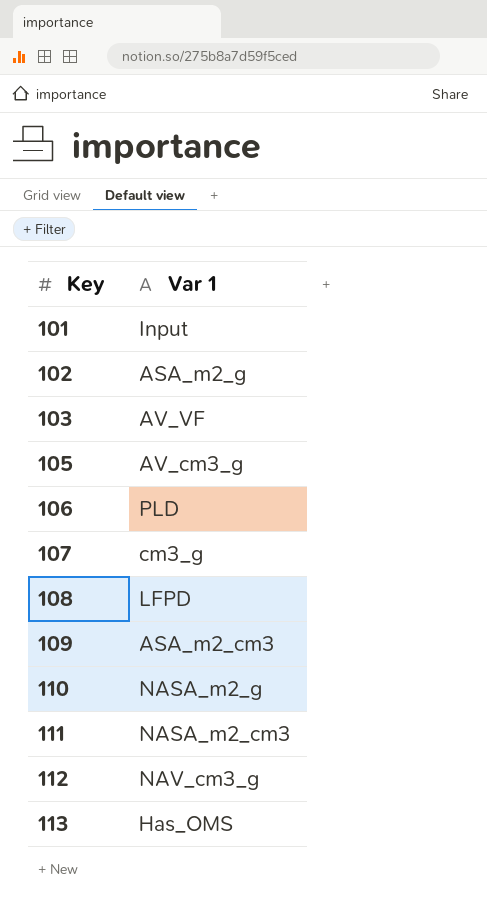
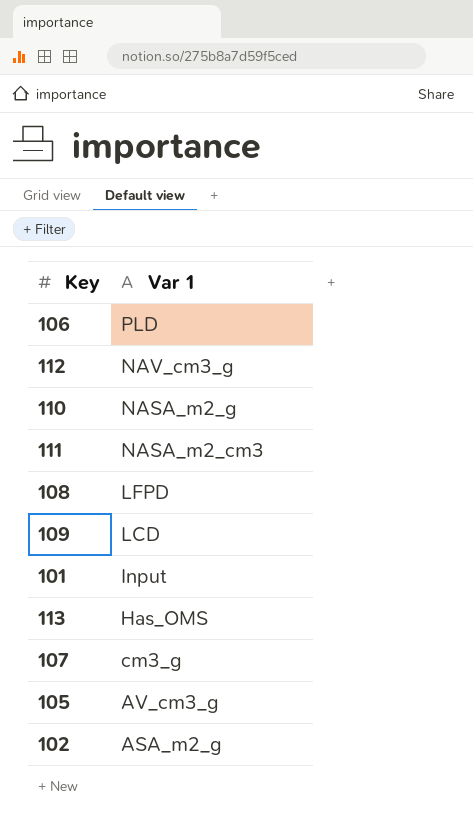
row order: Key ascending -> Var 1 descending
row 103: AV_VF -> none
109 | Var 1: ASA_m2_cm3 -> LCD

